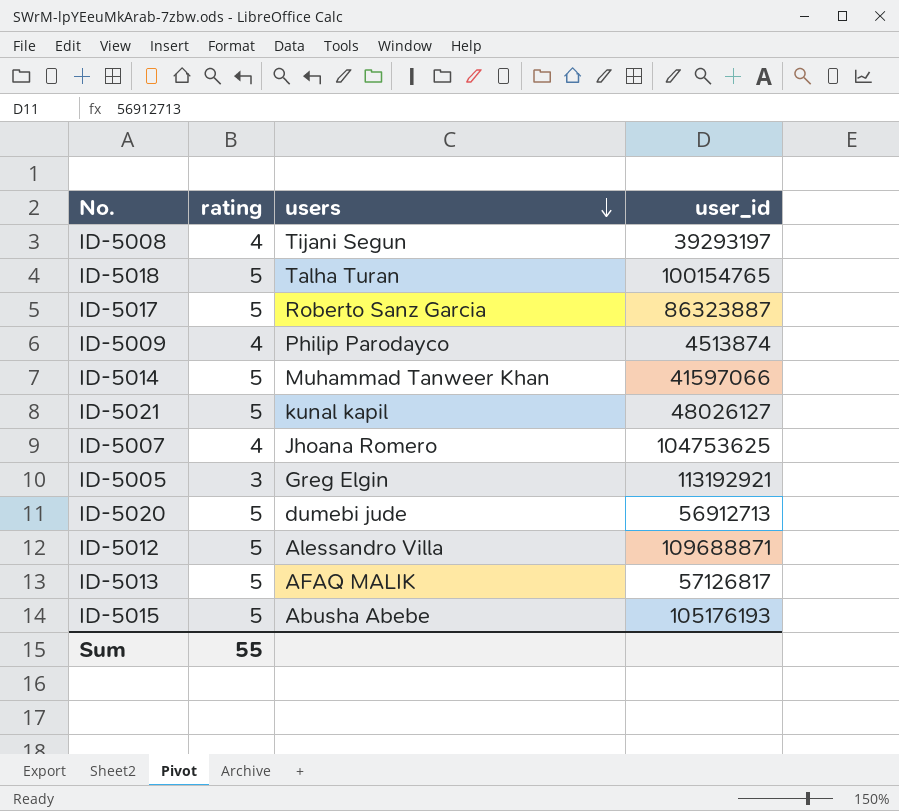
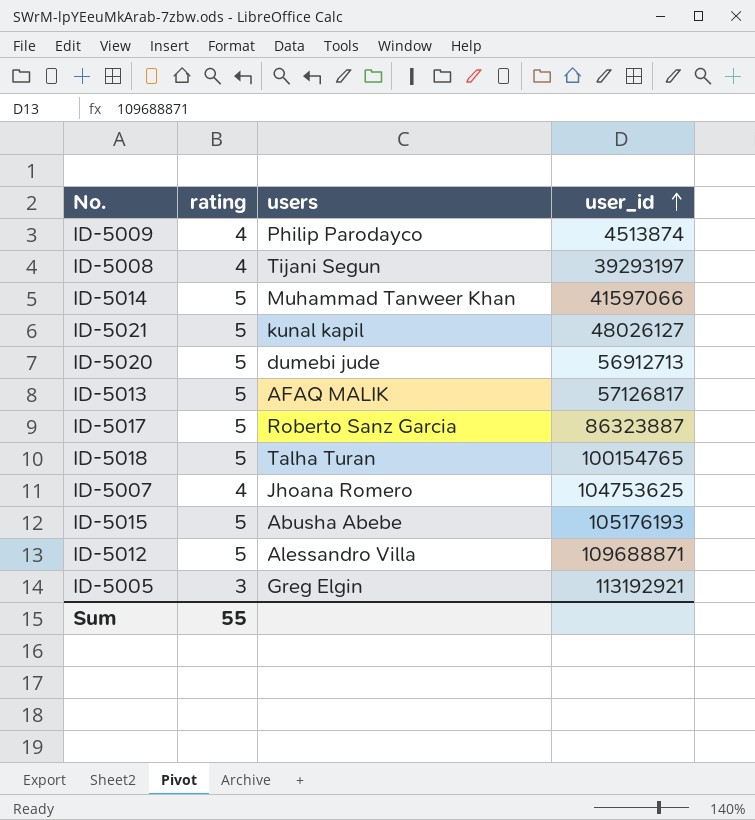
row order: users descending -> user_id ascending

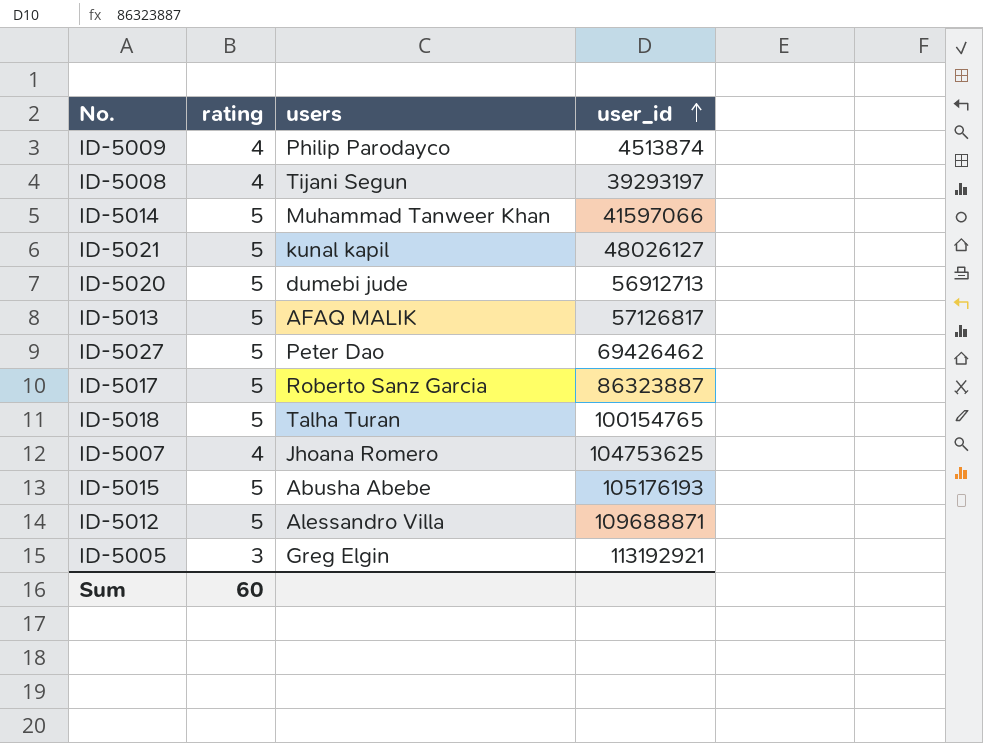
row ID-5027: none -> 5 | Peter Dao | 69426462
Sum | rating: 55 -> 60

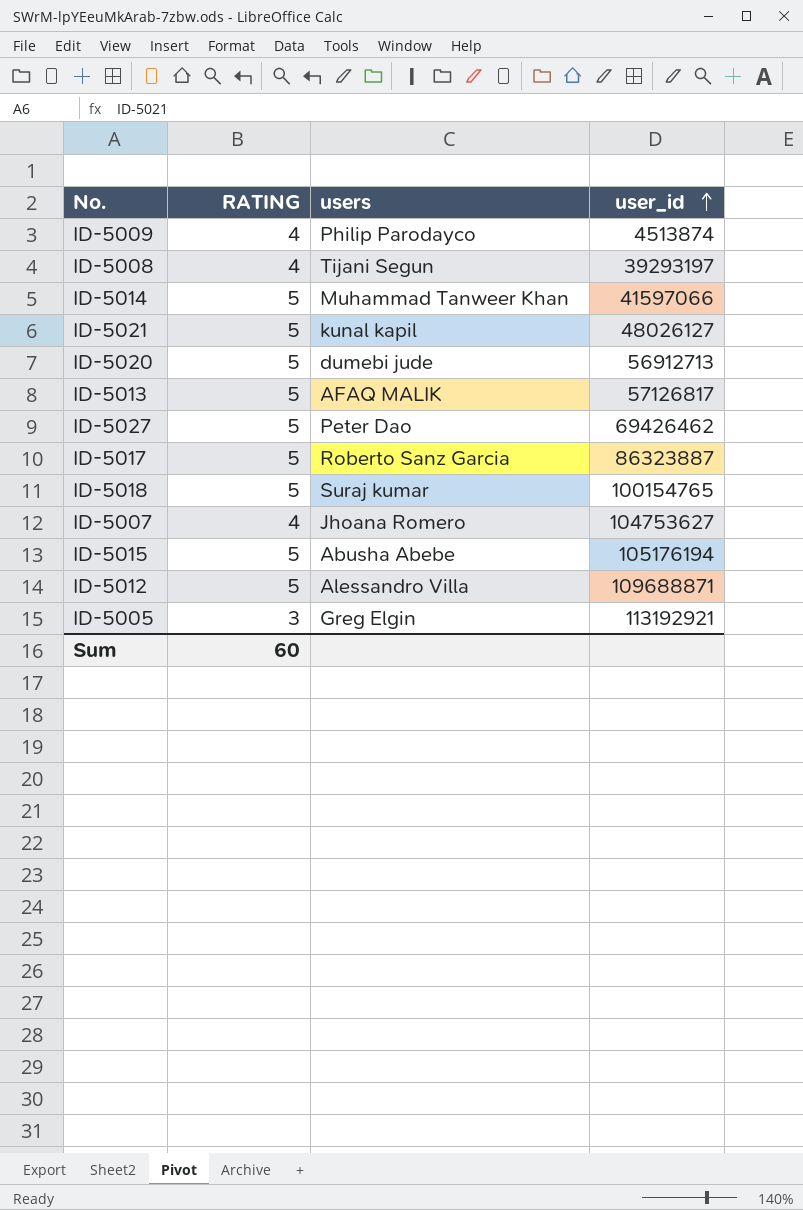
column name: rating -> RATING
ID-5018 | users: Talha Turan -> Suraj kumar
ID-5007 | user_id: 104753625 -> 104753627
ID-5015 | user_id: 105176193 -> 105176194

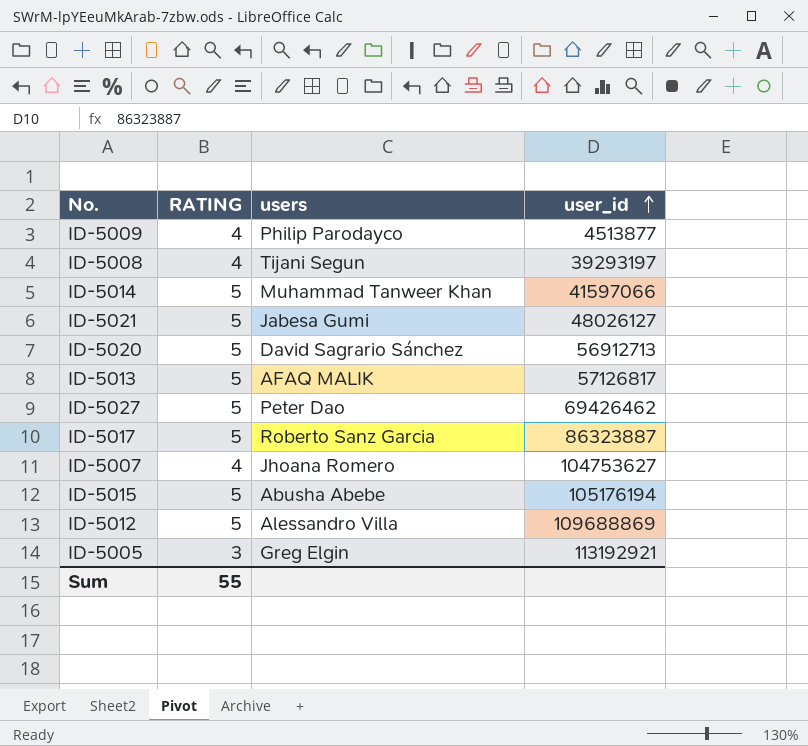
row ID-5018: 5 | Suraj kumar | 100154765 -> none
ID-5009 | user_id: 4513874 -> 4513877
ID-5021 | users: kunal kapil -> Jabesa Gumi
ID-5020 | users: dumebi jude -> David Sagrario Sánchez
ID-5012 | user_id: 109688871 -> 109688869
Sum | RATING: 60 -> 55

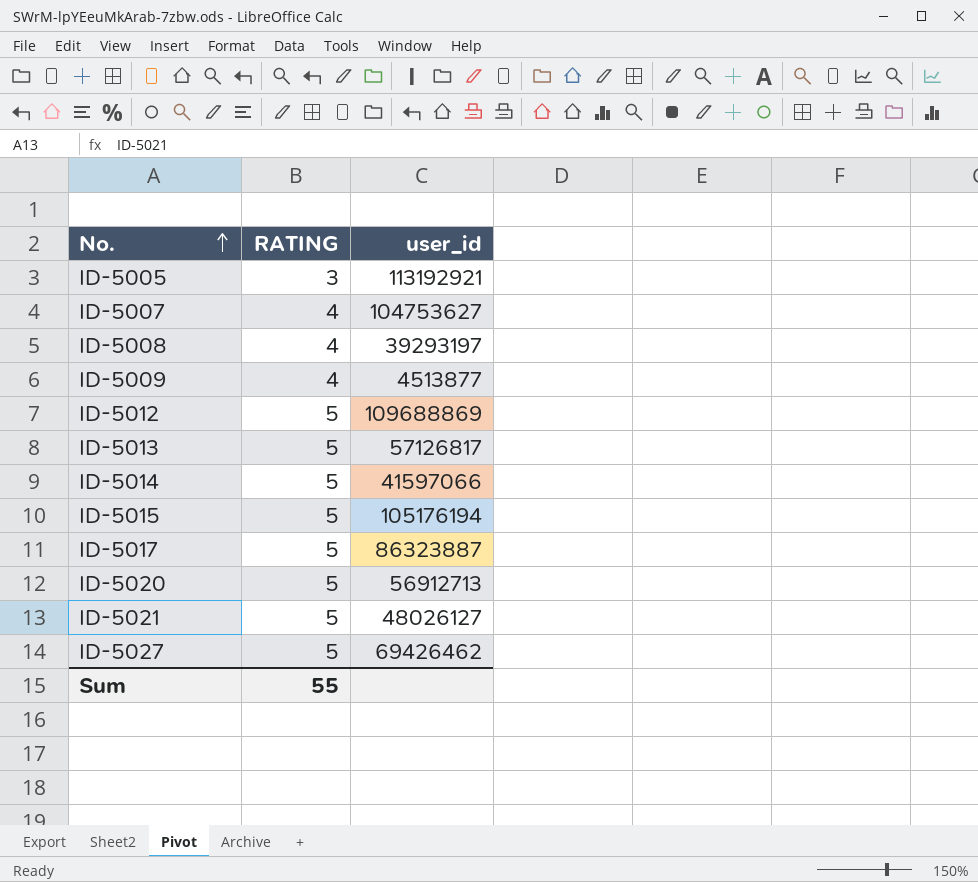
row order: user_id ascending -> No. ascending
column users | position: 3 -> none

